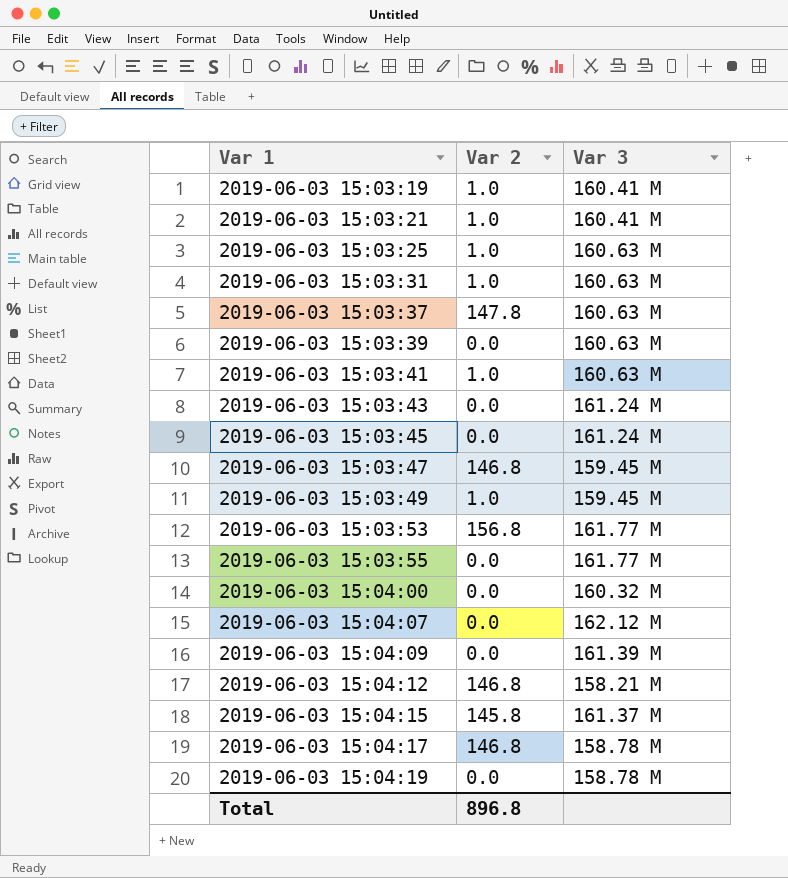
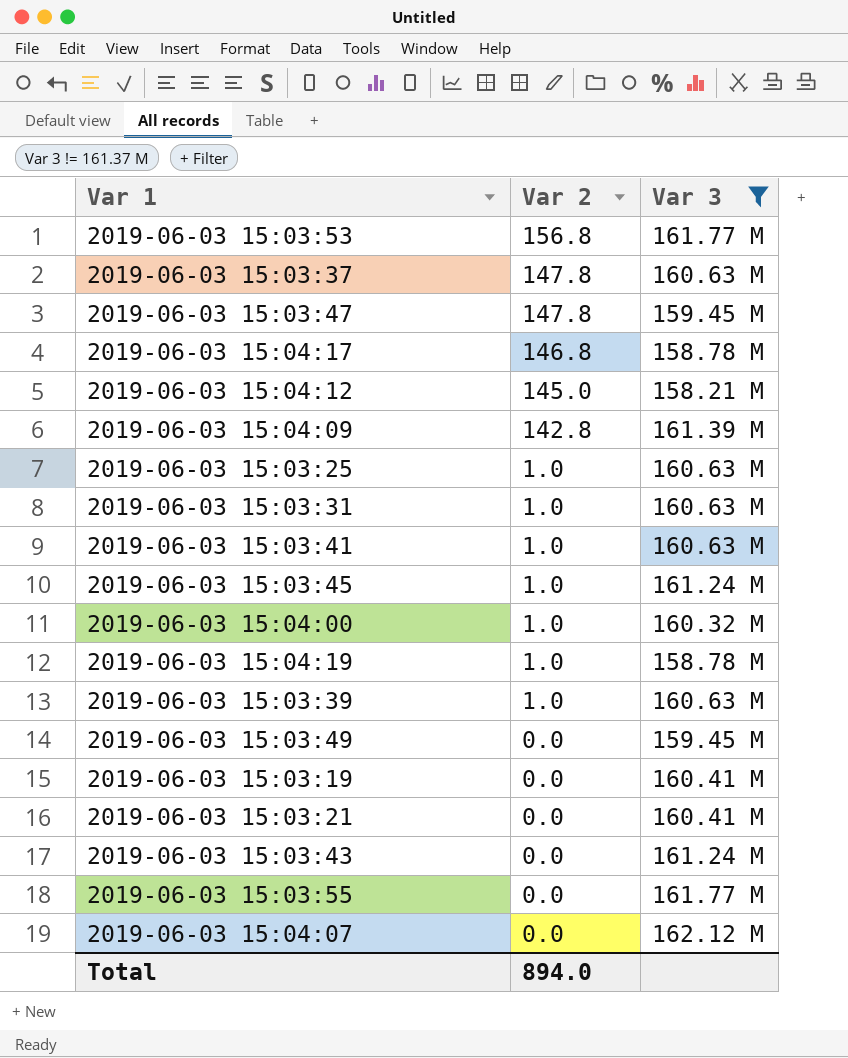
filter: none -> Var 3 != 161.37 M
row order: Var 1 ascending -> Var 2 descending
2019-06-03 15:03:47 | Var 2: 146.8 -> 147.8
2019-06-03 15:04:12 | Var 2: 146.8 -> 145.0
2019-06-03 15:04:09 | Var 2: 0.0 -> 142.8
2019-06-03 15:03:45 | Var 2: 0.0 -> 1.0
2019-06-03 15:04:00 | Var 2: 0.0 -> 1.0
2019-06-03 15:04:19 | Var 2: 0.0 -> 1.0
2019-06-03 15:03:39 | Var 2: 0.0 -> 1.0
2019-06-03 15:03:49 | Var 2: 1.0 -> 0.0
2019-06-03 15:03:19 | Var 2: 1.0 -> 0.0
2019-06-03 15:03:21 | Var 2: 1.0 -> 0.0
Total | Var 2: 896.8 -> 894.0

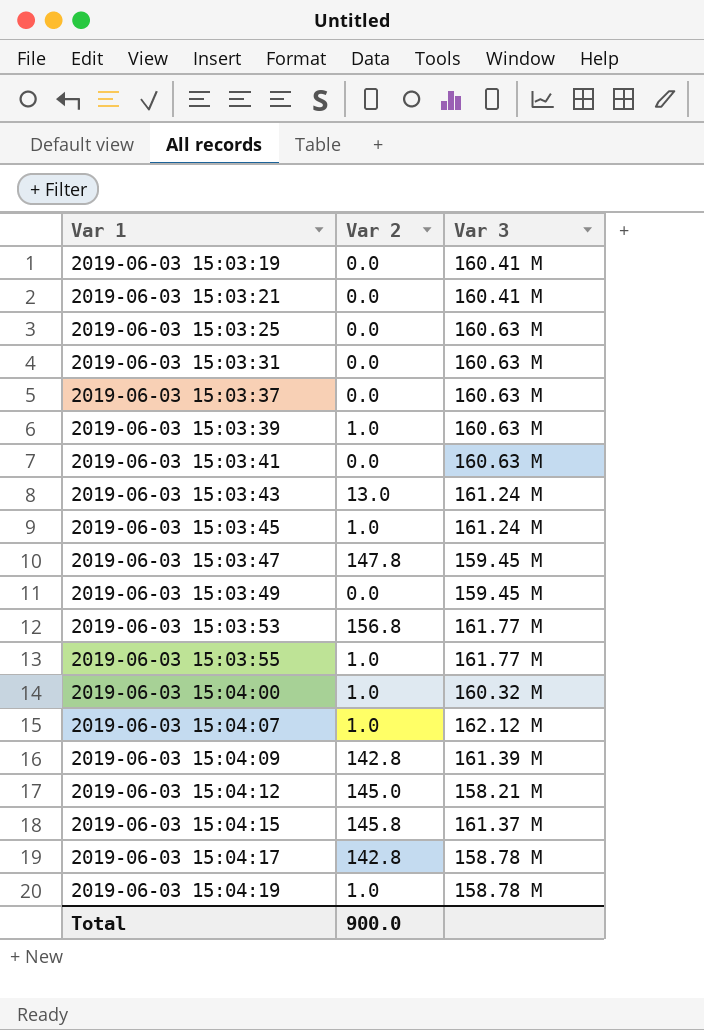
filter: Var 3 != 161.37 M -> none
row order: Var 2 descending -> Var 1 ascending
2019-06-03 15:03:25 | Var 2: 1.0 -> 0.0
2019-06-03 15:03:31 | Var 2: 1.0 -> 0.0
2019-06-03 15:03:37 | Var 2: 147.8 -> 0.0
2019-06-03 15:03:41 | Var 2: 1.0 -> 0.0
2019-06-03 15:03:43 | Var 2: 0.0 -> 13.0
2019-06-03 15:03:55 | Var 2: 0.0 -> 1.0
2019-06-03 15:04:07 | Var 2: 0.0 -> 1.0
2019-06-03 15:04:17 | Var 2: 146.8 -> 142.8
Total | Var 2: 894.0 -> 900.0

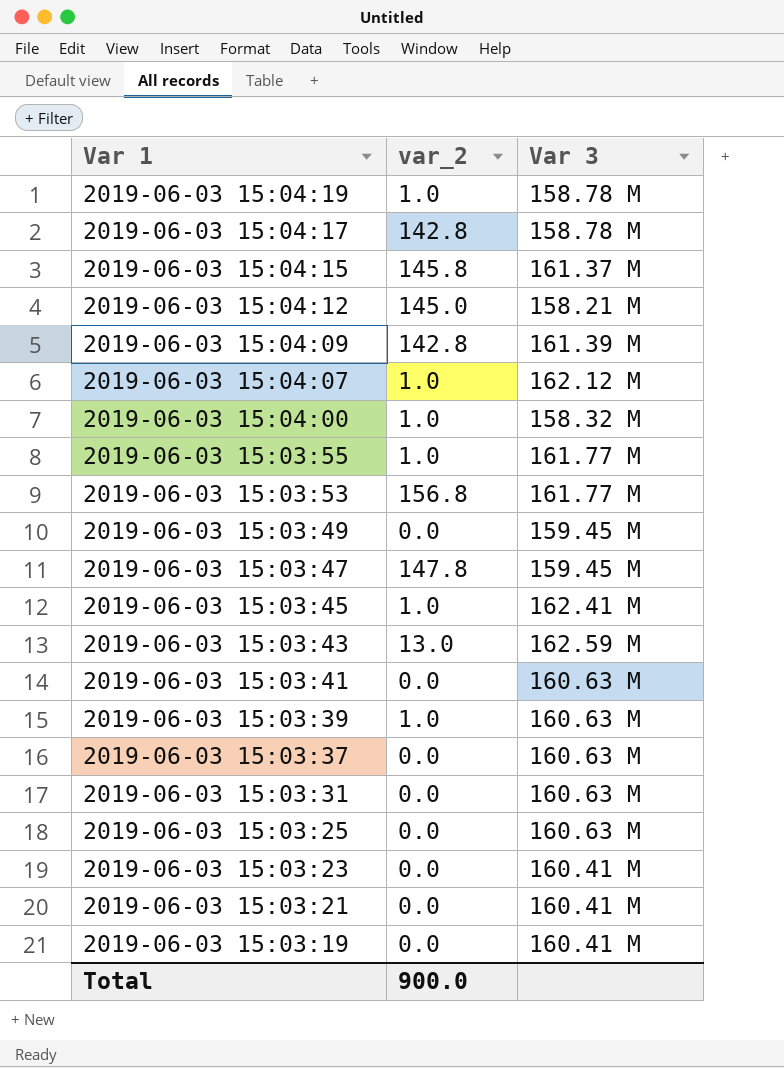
row order: Var 1 ascending -> Var 1 descending
column name: Var 2 -> var_2
2019-06-03 15:04:00 | Var 3: 160.32 M -> 158.32 M
2019-06-03 15:03:45 | Var 3: 161.24 M -> 162.41 M
2019-06-03 15:03:43 | Var 3: 161.24 M -> 162.59 M
row 2019-06-03 15:03:23: none -> 0.0 | 160.41 M

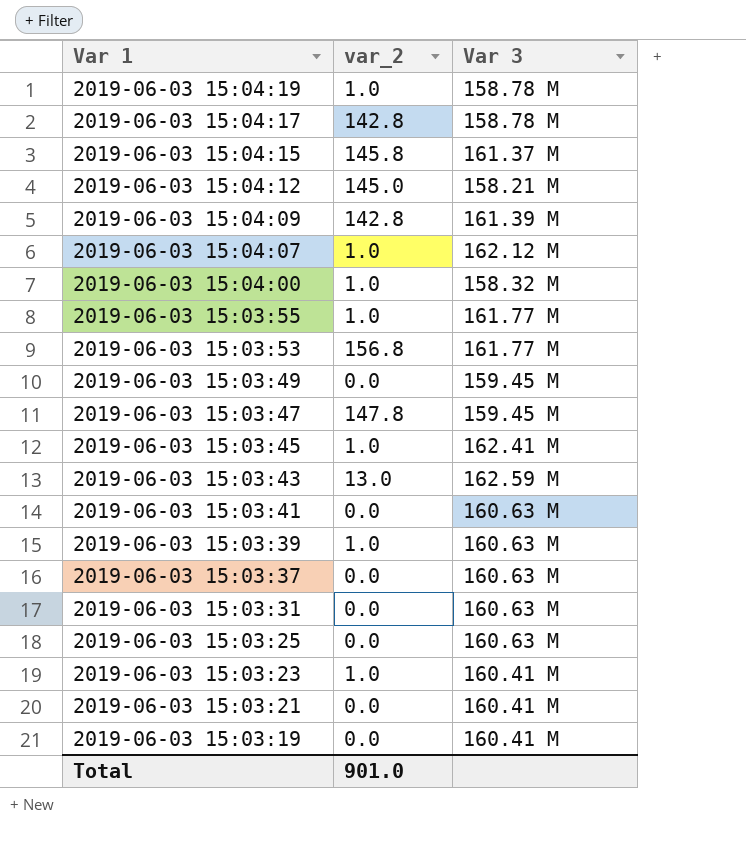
2019-06-03 15:03:23 | var_2: 0.0 -> 1.0
Total | var_2: 900.0 -> 901.0

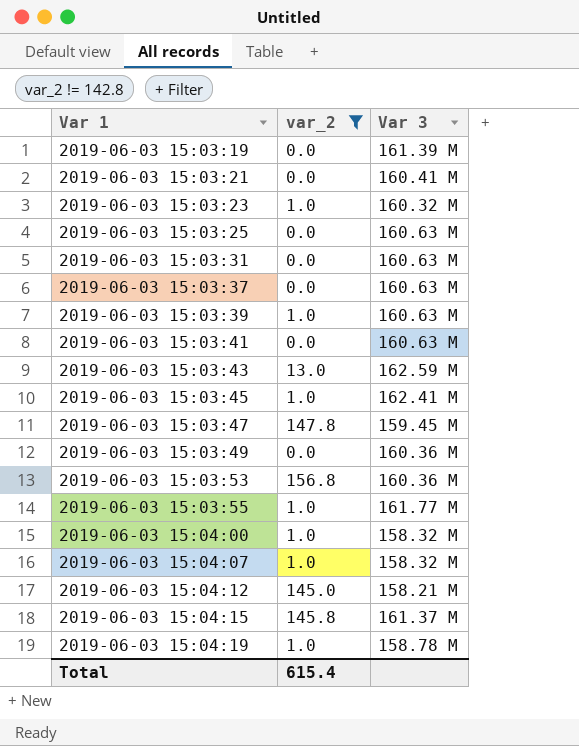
filter: none -> var_2 != 142.8
row order: Var 1 descending -> Var 1 ascending
2019-06-03 15:03:19 | Var 3: 160.41 M -> 161.39 M
2019-06-03 15:03:23 | Var 3: 160.41 M -> 160.32 M
2019-06-03 15:03:49 | Var 3: 159.45 M -> 160.36 M
2019-06-03 15:03:53 | Var 3: 161.77 M -> 160.36 M
2019-06-03 15:04:07 | Var 3: 162.12 M -> 158.32 M
Total | var_2: 901.0 -> 615.4

